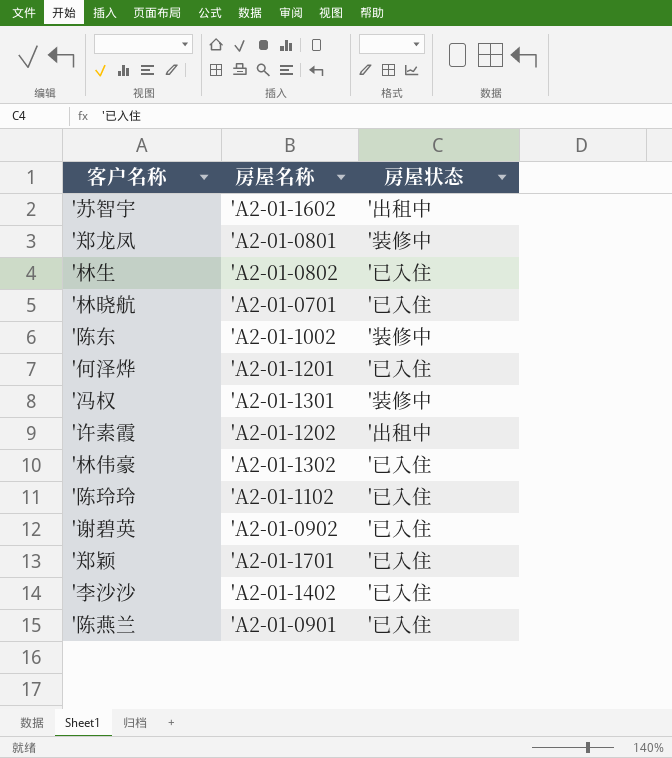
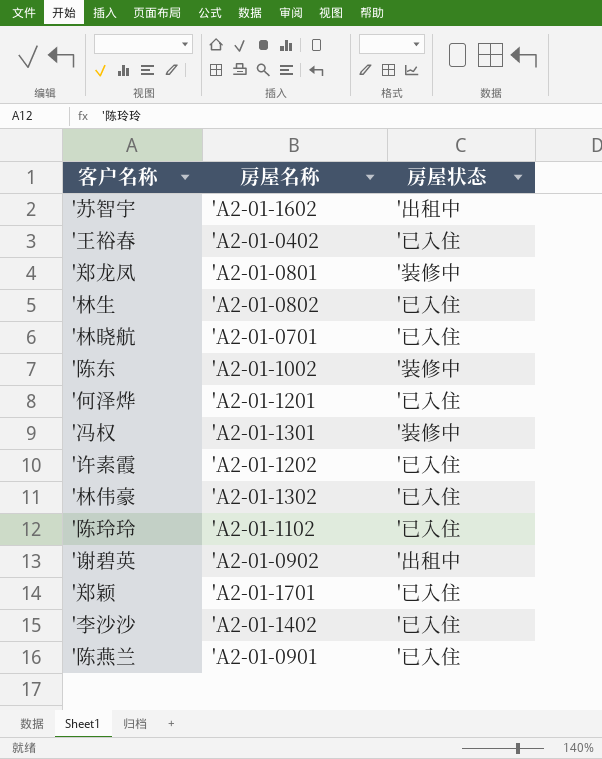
row '王裕春: none -> 'A2-01-0402 | '已入住
'许素霞 | 房屋状态: '出租中 -> '已入住
'谢碧英 | 房屋状态: '已入住 -> '出租中

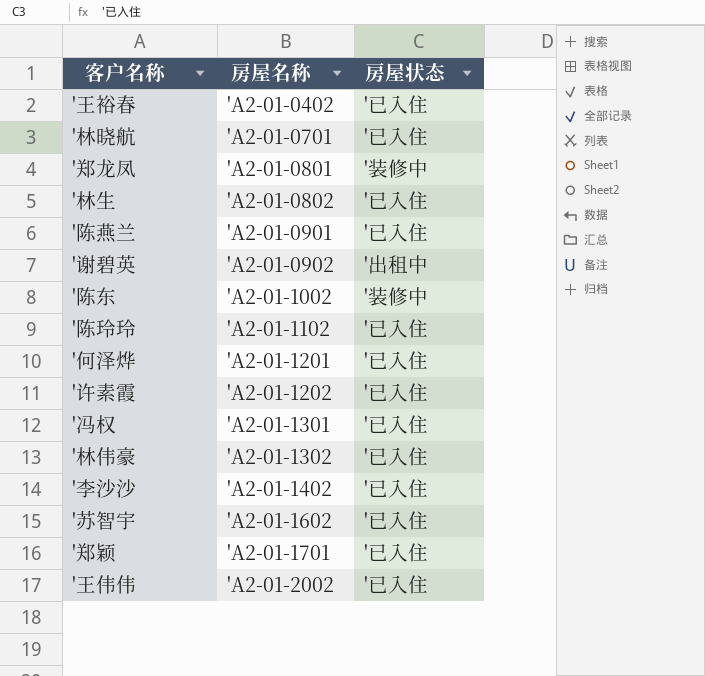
row order: none -> 房屋名称 ascending
'冯权 | 房屋状态: '装修中 -> '已入住
'苏智宇 | 房屋状态: '出租中 -> '已入住
row '王伟伟: none -> 'A2-01-2002 | '已入住

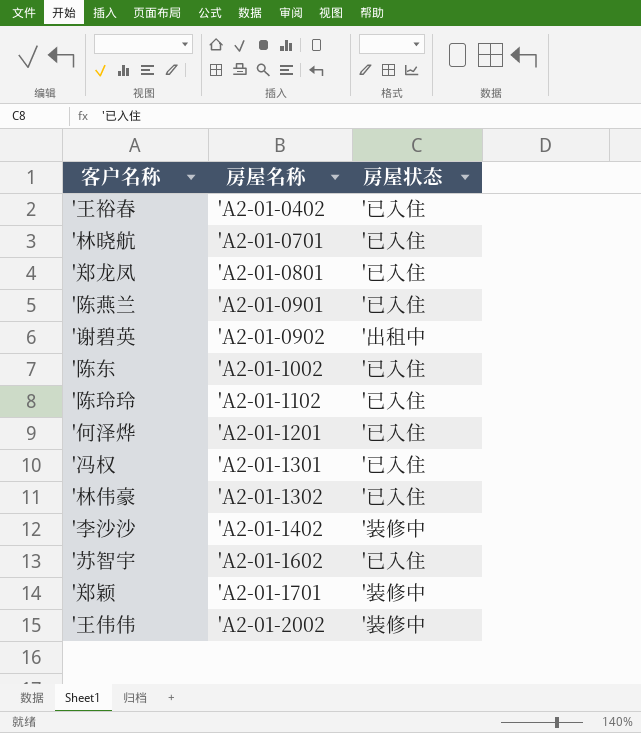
row '林生: 'A2-01-0802 | '已入住 -> none
row '许素霞: 'A2-01-1202 | '已入住 -> none
'郑龙凤 | 房屋状态: '装修中 -> '已入住
'陈东 | 房屋状态: '装修中 -> '已入住
'李沙沙 | 房屋状态: '已入住 -> '装修中
'郑颖 | 房屋状态: '已入住 -> '装修中
'王伟伟 | 房屋状态: '已入住 -> '装修中

